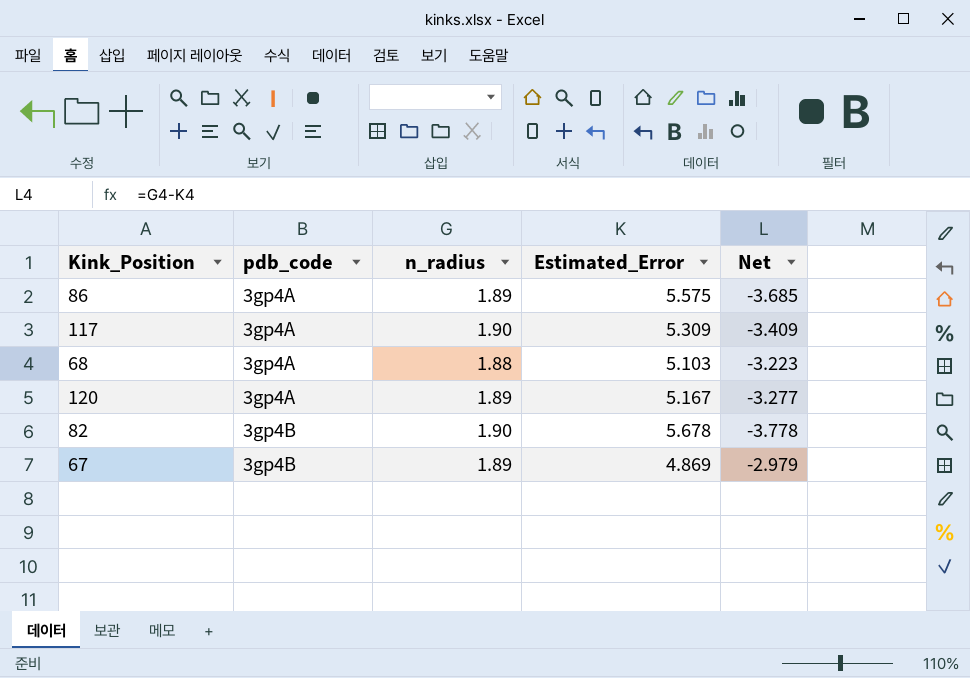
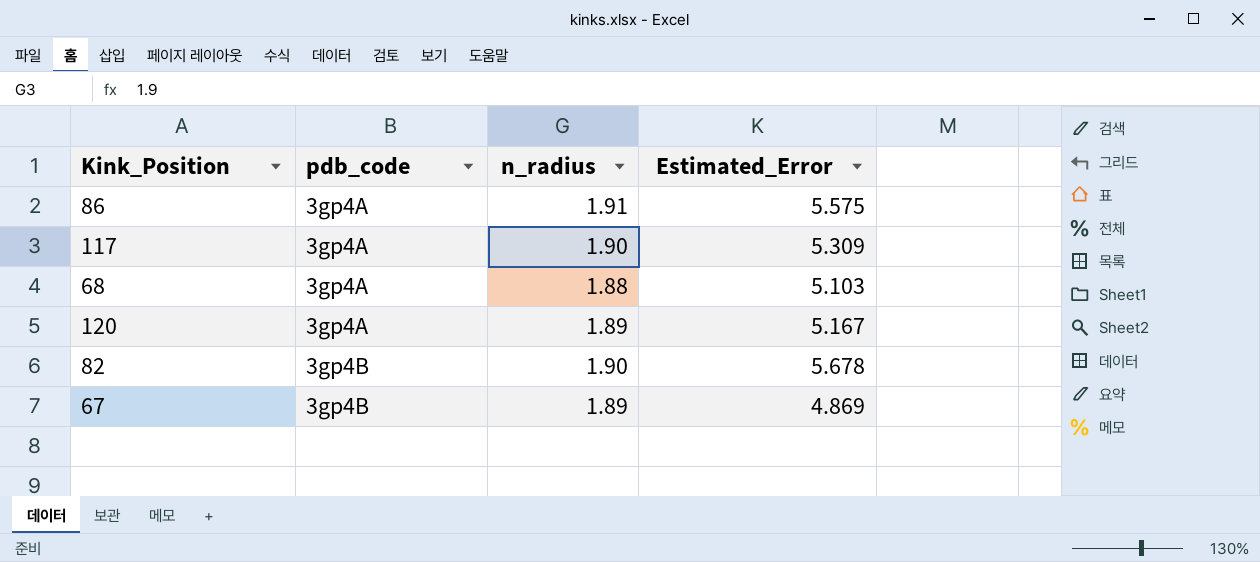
column Net | formula: [n_radius] - [Estimated_Error] -> none
86 | n_radius: 1.89 -> 1.91

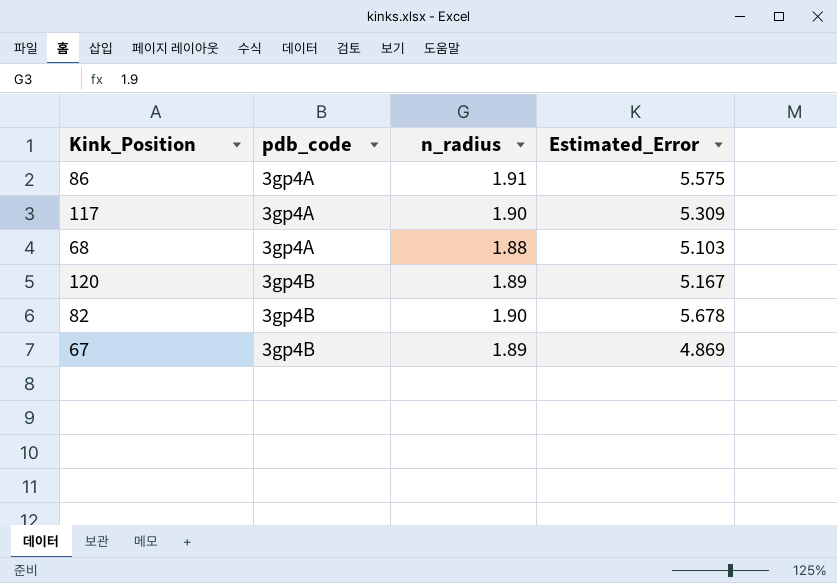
120 | pdb_code: 3gp4A -> 3gp4B

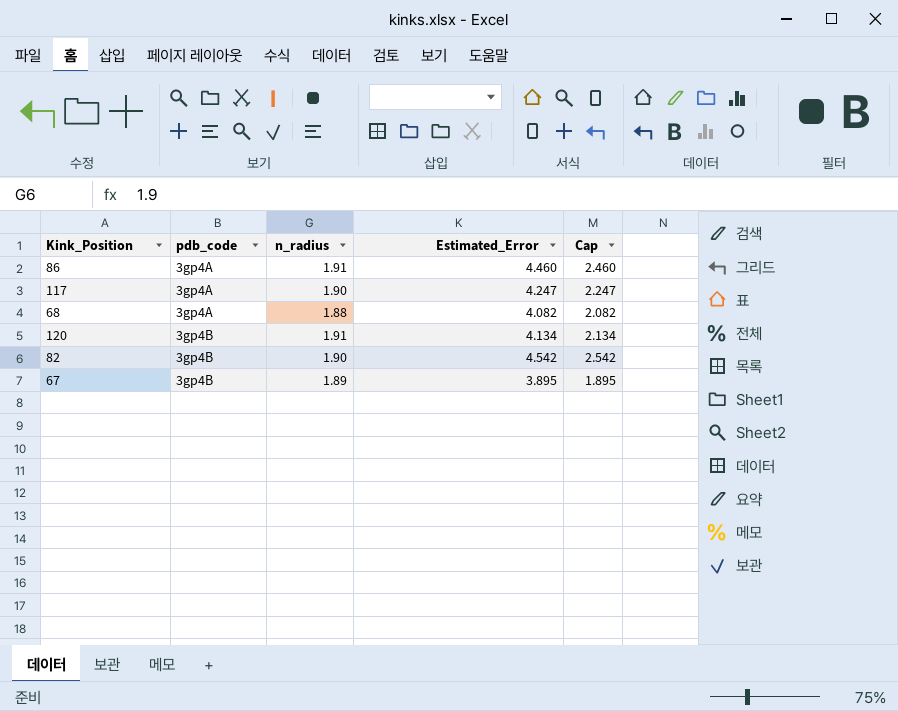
column Cap | formula: none -> [Estimated_Error] - 2
86 | Estimated_Error: 5.575 -> 4.460
117 | Estimated_Error: 5.309 -> 4.247
68 | Estimated_Error: 5.103 -> 4.082
120 | n_radius: 1.89 -> 1.91
120 | Estimated_Error: 5.167 -> 4.134
82 | Estimated_Error: 5.678 -> 4.542
67 | Estimated_Error: 4.869 -> 3.895

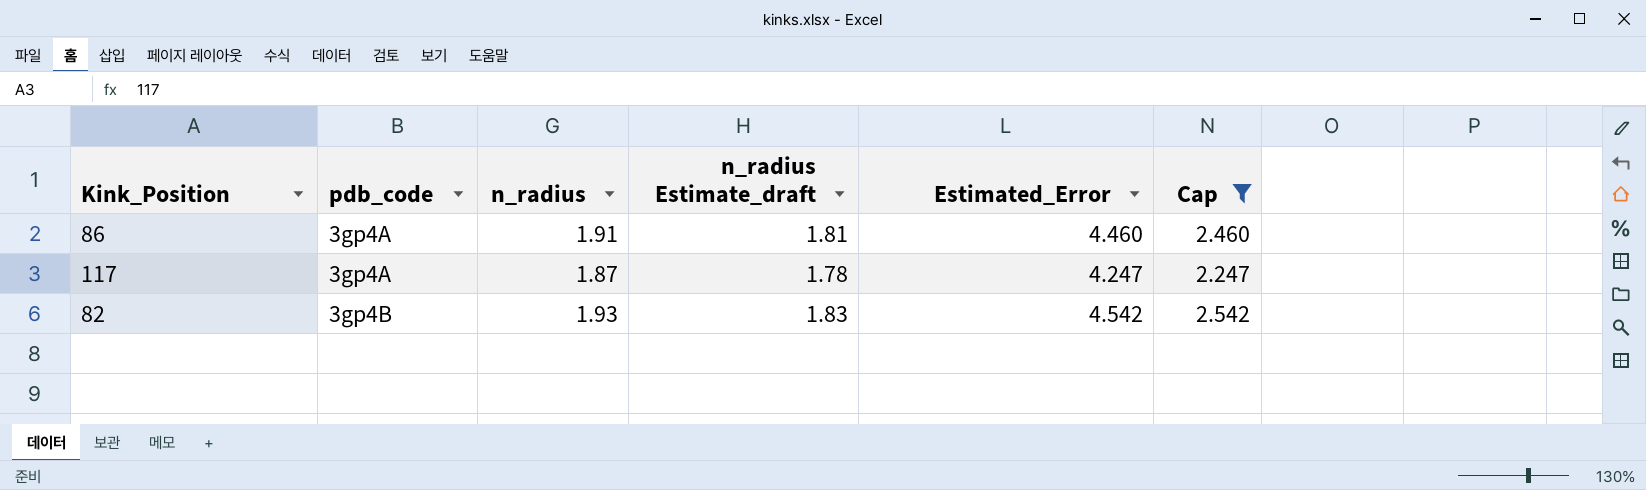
filter: none -> Cap >= 2.247
column n_radius Estimate_draft | formula: none -> [n_radius] * 0.95
117 | n_radius: 1.90 -> 1.87
82 | n_radius: 1.90 -> 1.93

